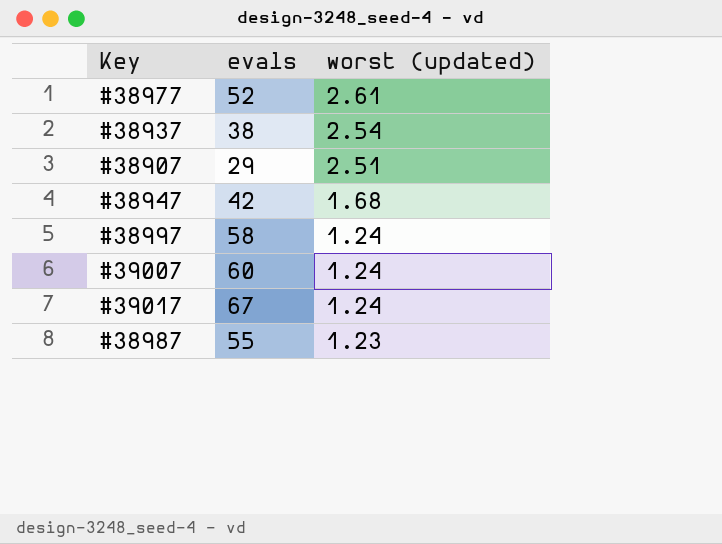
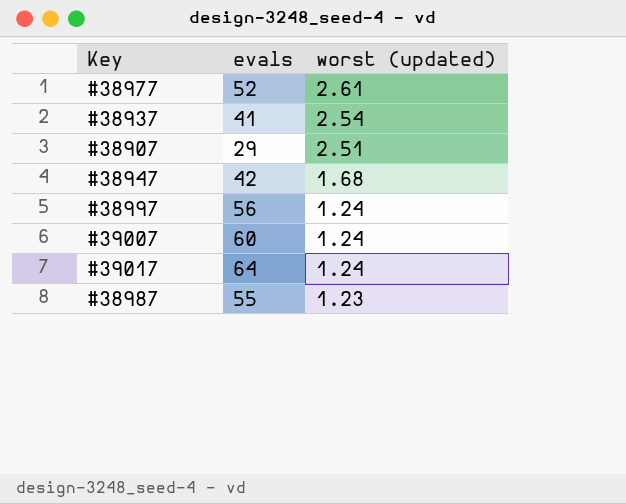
#38937 | evals: 38 -> 41
#38997 | evals: 58 -> 56
#39017 | evals: 67 -> 64

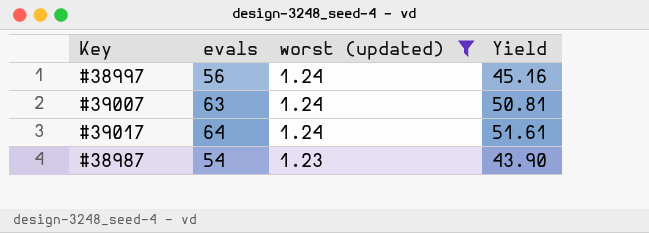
filter: none -> worst (updated) <= 1.24
column Yield | formula: none -> [evals] / [worst (updated)]
#39007 | evals: 60 -> 63
#38987 | evals: 55 -> 54

